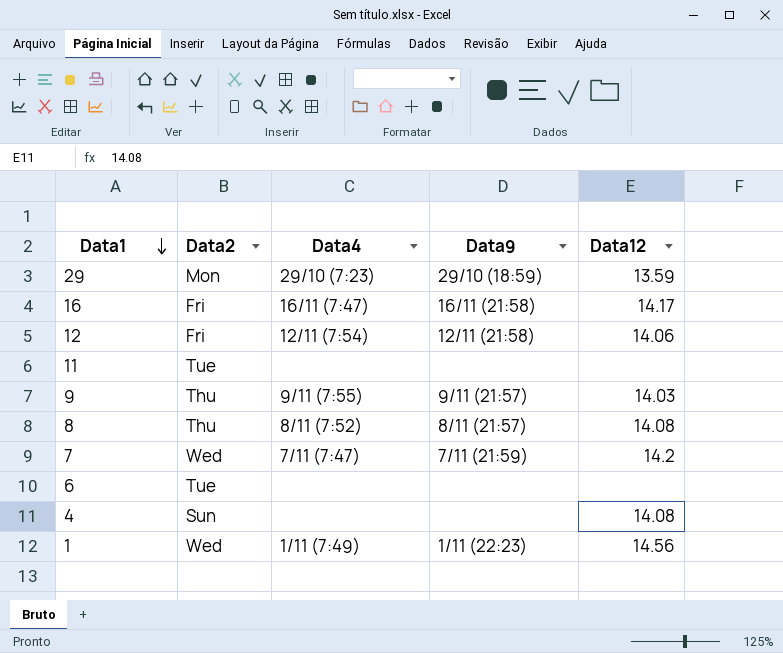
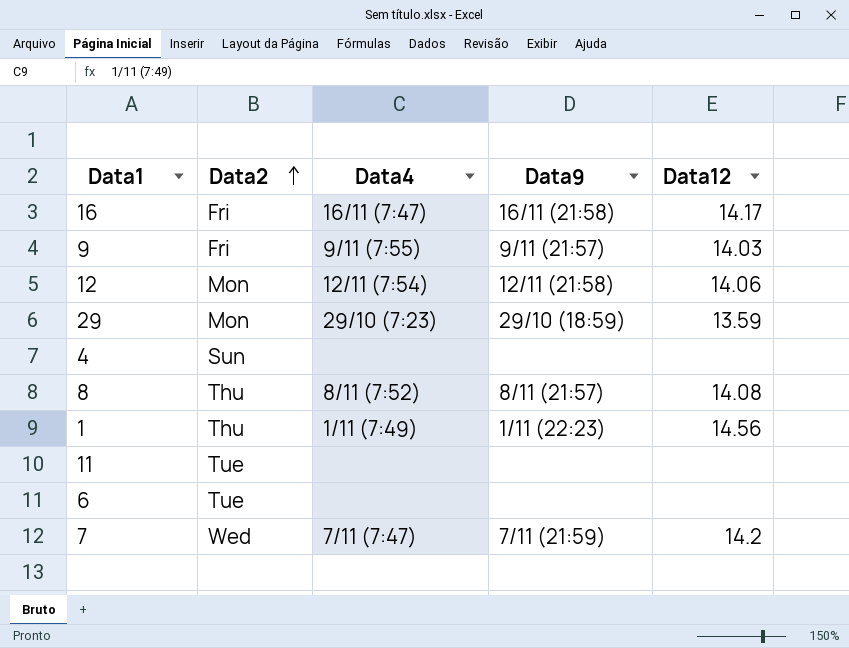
row order: Data1 descending -> Data2 ascending
9 | Data2: Thu -> Fri
12 | Data2: Fri -> Mon
4 | Data12: 14.08 -> none
1 | Data2: Wed -> Thu

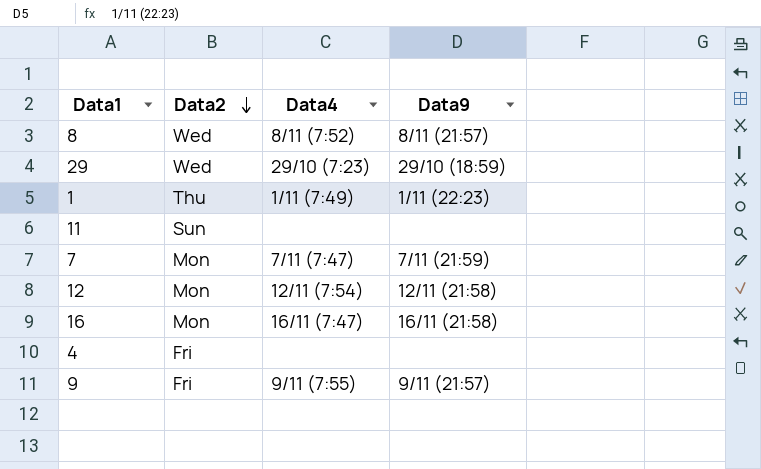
row order: Data2 ascending -> Data2 descending
column Data12 | position: 5 -> none
row 6: Tue | none | none | none -> none
8 | Data2: Thu -> Wed
29 | Data2: Mon -> Wed
11 | Data2: Tue -> Sun
7 | Data2: Wed -> Mon
16 | Data2: Fri -> Mon
4 | Data2: Sun -> Fri

